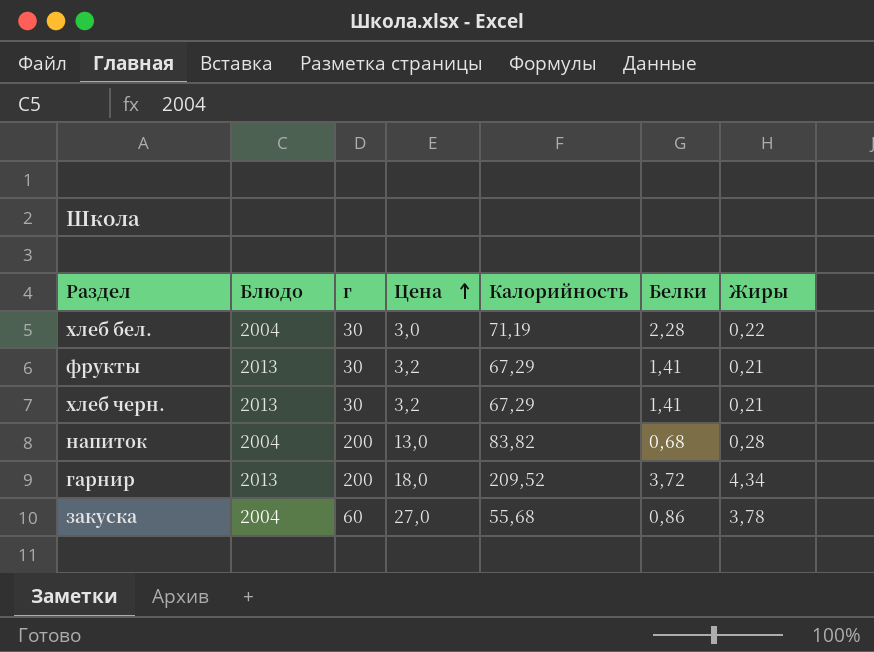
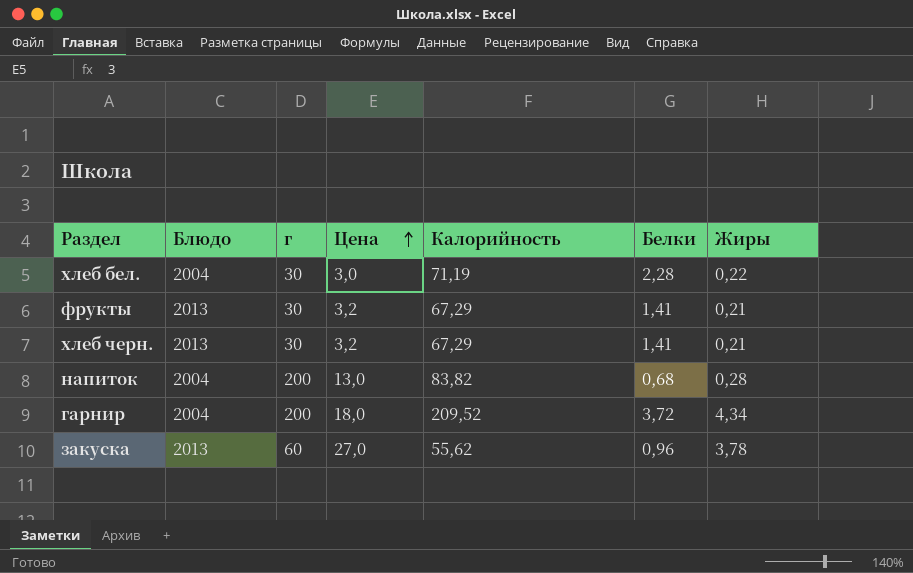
гарнир | Блюдо: 2013 -> 2004
закуска | Блюдо: 2004 -> 2013
закуска | Калорийность: 55,68 -> 55,62
закуска | Белки: 0,86 -> 0,96

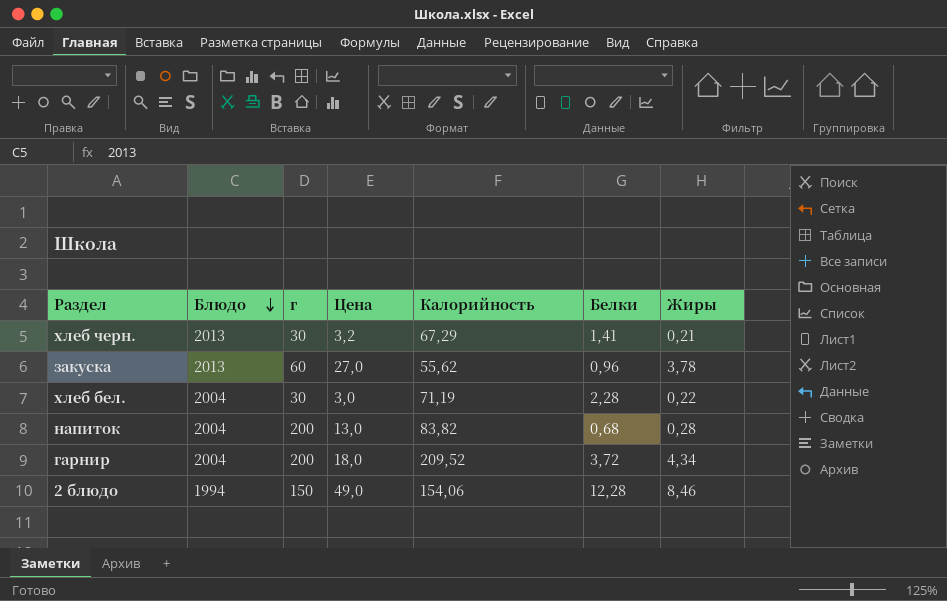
row order: Цена ascending -> Блюдо descending
row фрукты: 2013 | 30 | 3,2 | 67,29 | 1,41 | 0,21 -> none
row 2 блюдо: none -> 1994 | 150 | 49,0 | 154,06 | 12,28 | 8,46

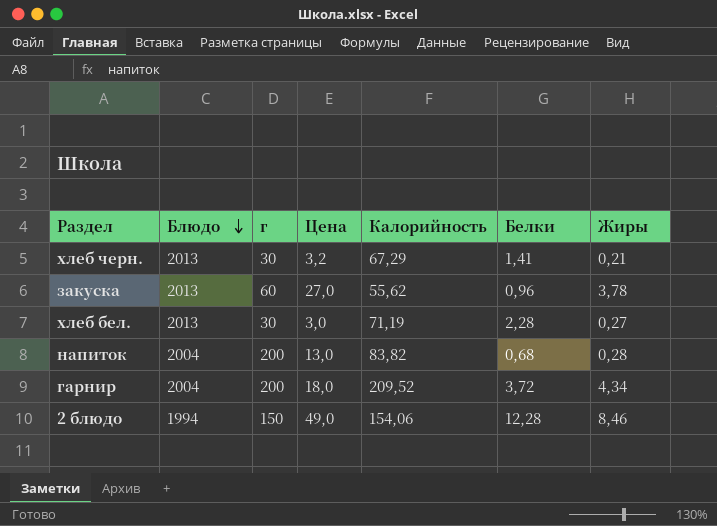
хлеб бел. | Блюдо: 2004 -> 2013
хлеб бел. | Жиры: 0,22 -> 0,27

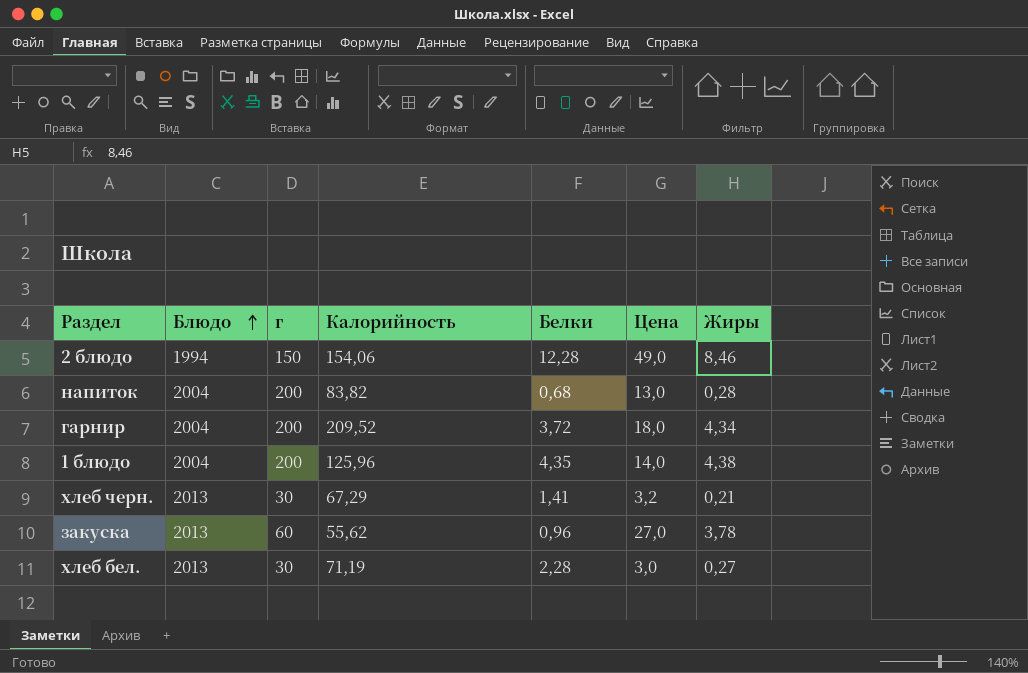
row order: Блюдо descending -> Блюдо ascending
column Цена | position: 4 -> 6
row 1 блюдо: none -> 2004 | 200 | 125,96 | 4,35 | 14,0 | 4,38

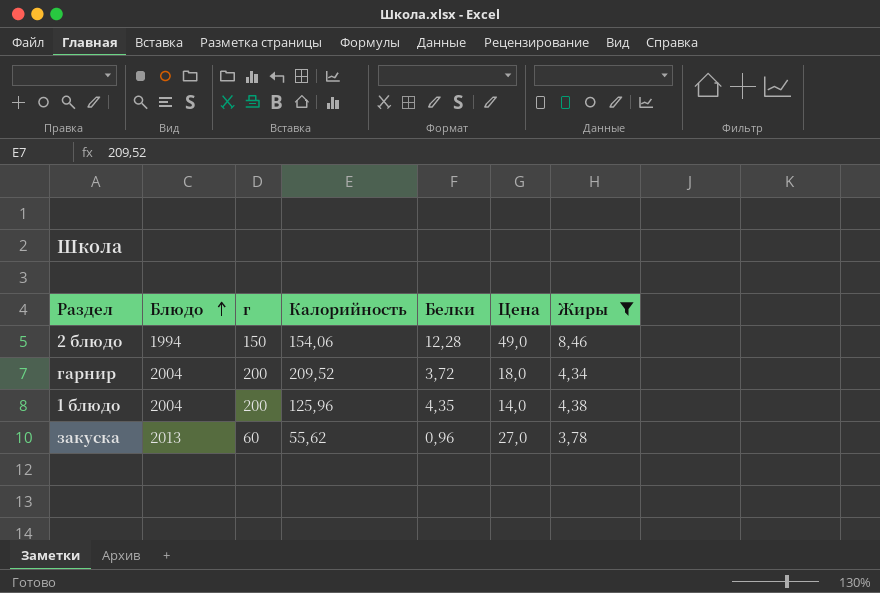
filter: none -> Жиры >= 3,78

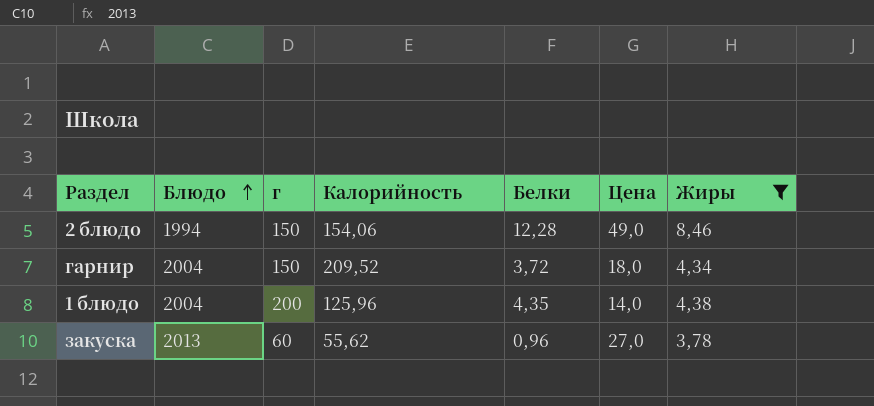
гарнир | г: 200 -> 150

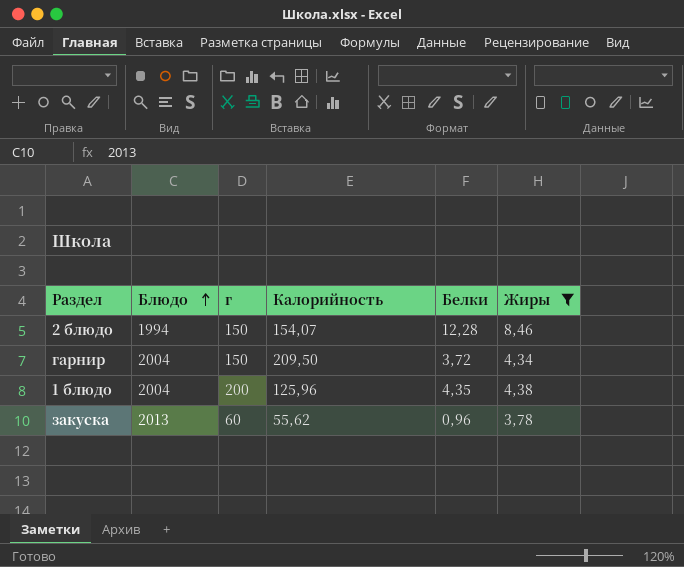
column Цена | position: 6 -> none
2 блюдо | Калорийность: 154,06 -> 154,07
гарнир | Калорийность: 209,52 -> 209,50

